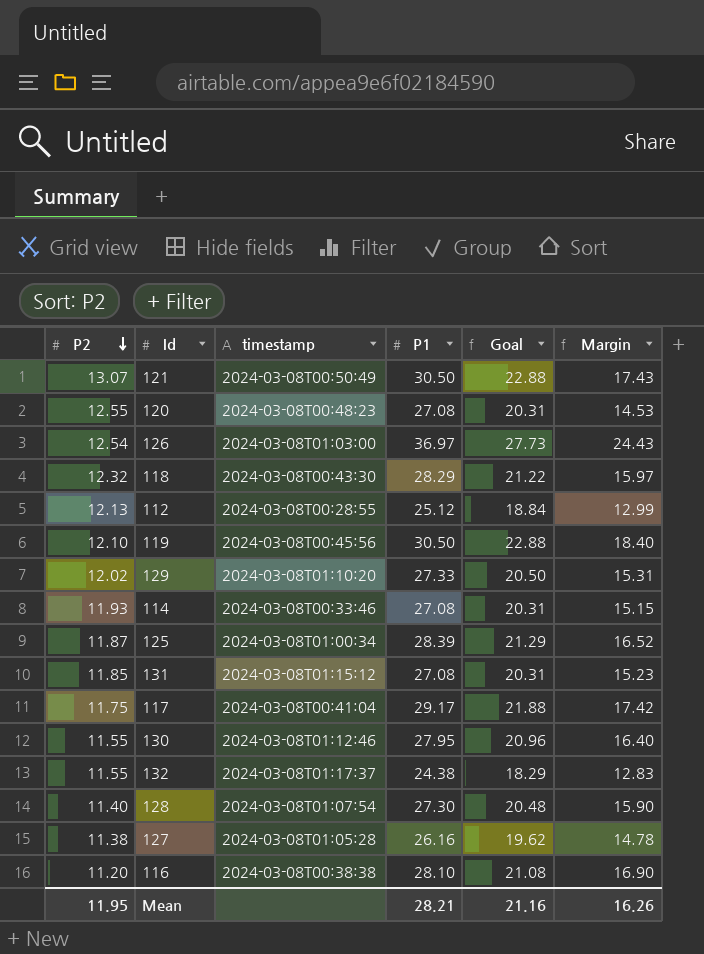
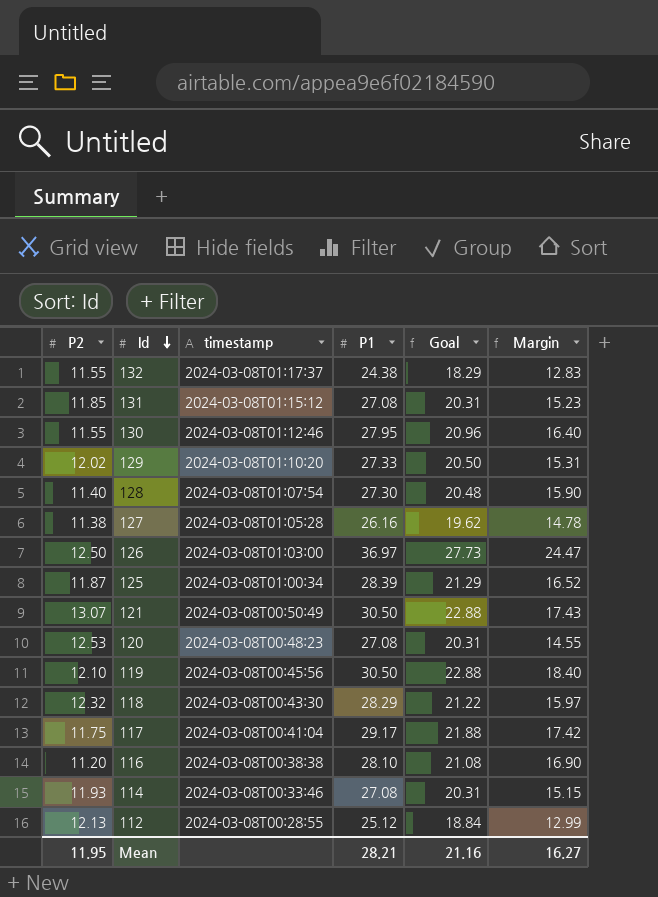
row order: P2 descending -> Id descending
126 | P2: 12.54 -> 12.50
126 | Margin: 24.43 -> 24.47
120 | P2: 12.55 -> 12.53
120 | Margin: 14.53 -> 14.55
Mean | Margin: 16.26 -> 16.27

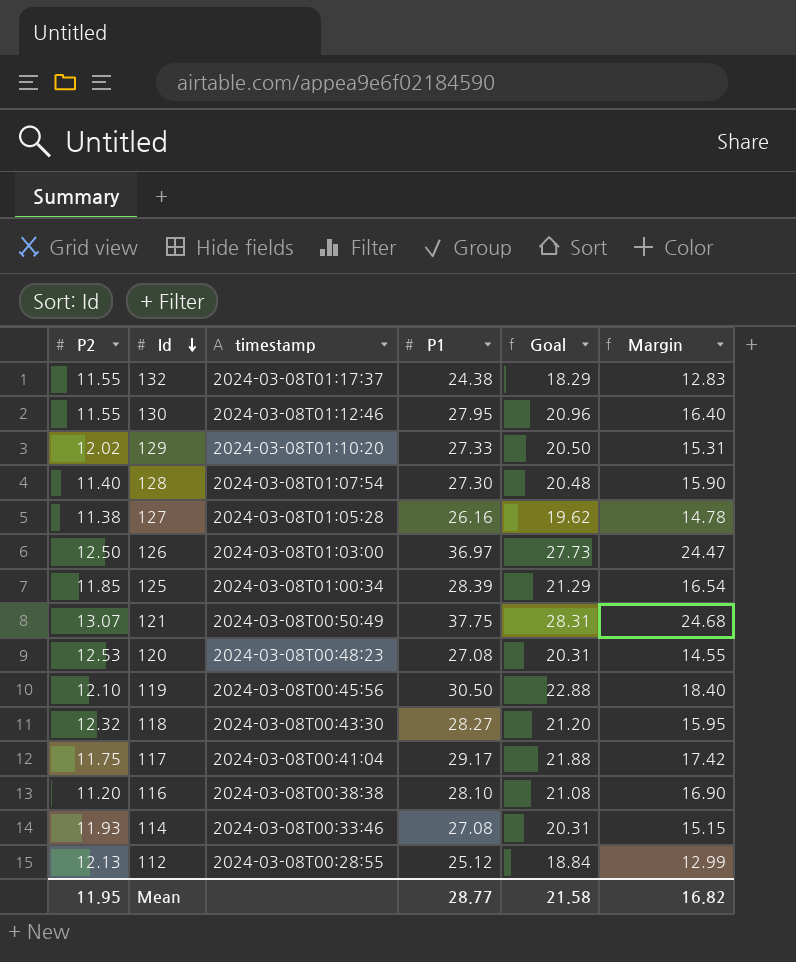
row 131: 11.85 | 2024-03-08T01:15:12 | 27.08 | 20.31 | 15.23 -> none
125 | P2: 11.87 -> 11.85
125 | Margin: 16.52 -> 16.54
121 | P1: 30.50 -> 37.75
121 | Goal: 22.88 -> 28.31
121 | Margin: 17.43 -> 24.68
118 | P1: 28.29 -> 28.27
118 | Goal: 21.22 -> 21.20
118 | Margin: 15.97 -> 15.95
Mean | P1: 28.21 -> 28.77
Mean | Goal: 21.16 -> 21.58
Mean | Margin: 16.27 -> 16.82

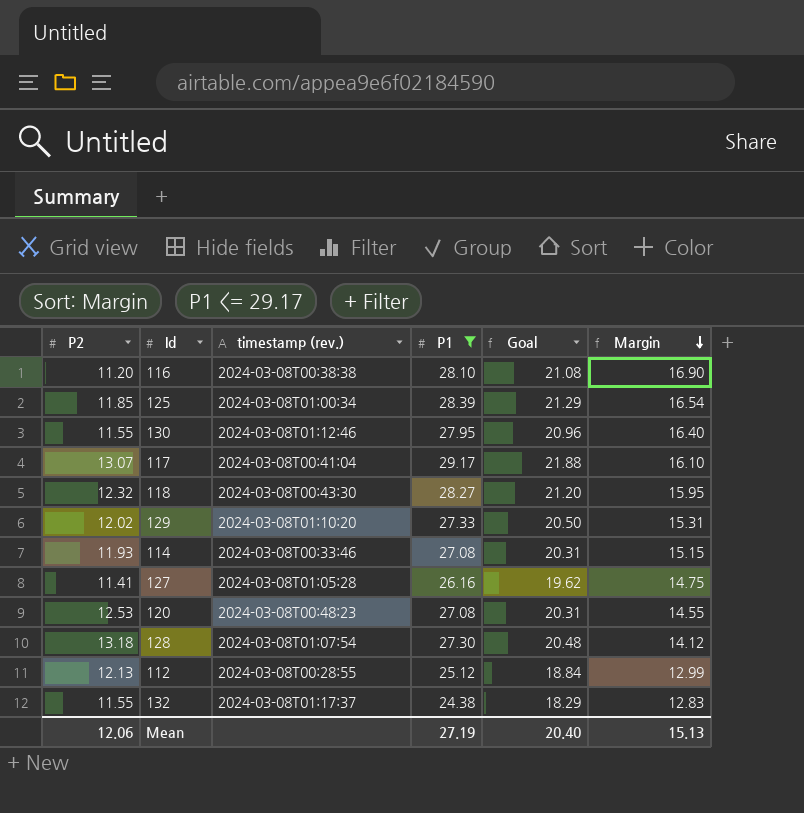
filter: none -> P1 <= 29.17
row order: Id descending -> Margin descending
column name: timestamp -> timestamp (rev.)
117 | P2: 11.75 -> 13.07
117 | Margin: 17.42 -> 16.10
127 | P2: 11.38 -> 11.41
127 | Margin: 14.78 -> 14.75
128 | P2: 11.40 -> 13.18
128 | Margin: 15.90 -> 14.12
Mean | P2: 11.95 -> 12.06
Mean | P1: 28.77 -> 27.19
Mean | Goal: 21.58 -> 20.40
Mean | Margin: 16.82 -> 15.13

